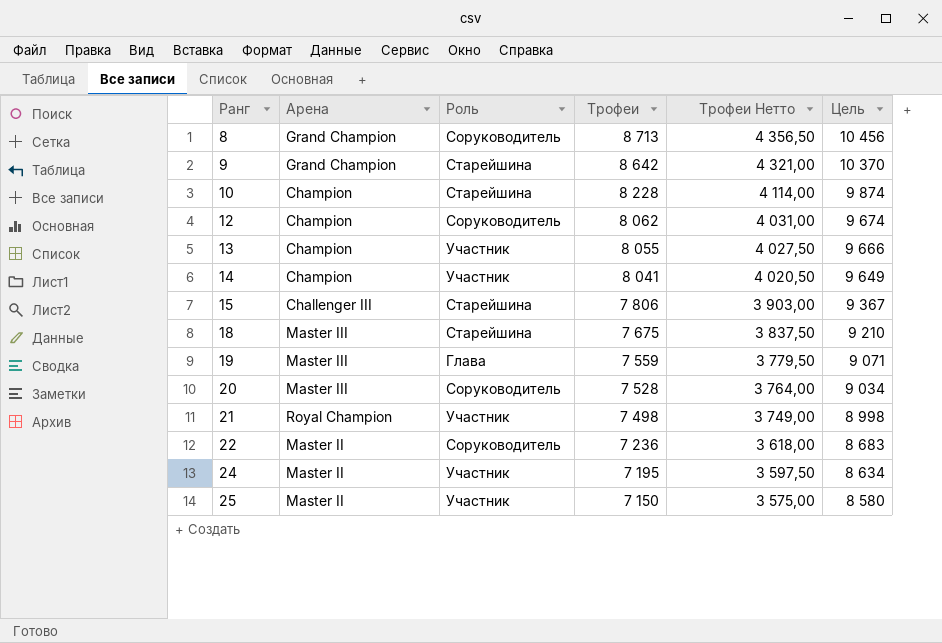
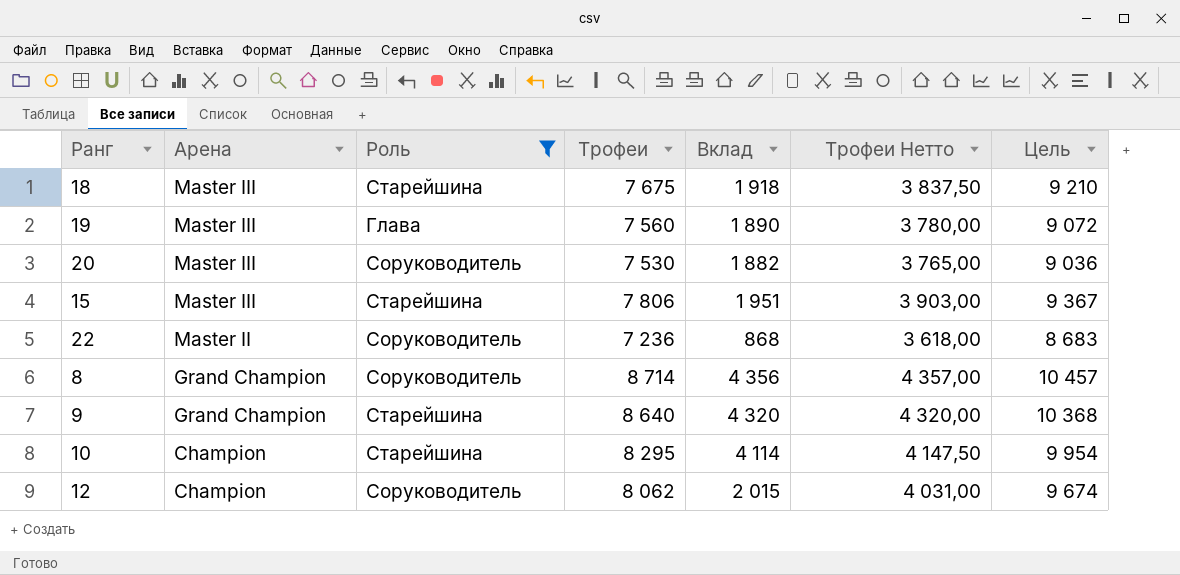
filter: none -> Роль != Участник
row order: Ранг ascending -> Арена descending
column Вклад | position: none -> 5
19 | Трофеи: 7 559 -> 7 560
19 | Трофеи Нетто: 3 779,50 -> 3 780,00
19 | Цель: 9 071 -> 9 072
20 | Трофеи: 7 528 -> 7 530
20 | Трофеи Нетто: 3 764,00 -> 3 765,00
20 | Цель: 9 034 -> 9 036
15 | Арена: Challenger III -> Master III
8 | Трофеи: 8 713 -> 8 714
8 | Трофеи Нетто: 4 356,50 -> 4 357,00
8 | Цель: 10 456 -> 10 457
9 | Трофеи: 8 642 -> 8 640
9 | Трофеи Нетто: 4 321,00 -> 4 320,00
9 | Цель: 10 370 -> 10 368
10 | Трофеи: 8 228 -> 8 295
10 | Трофеи Нетто: 4 114,00 -> 4 147,50
10 | Цель: 9 874 -> 9 954

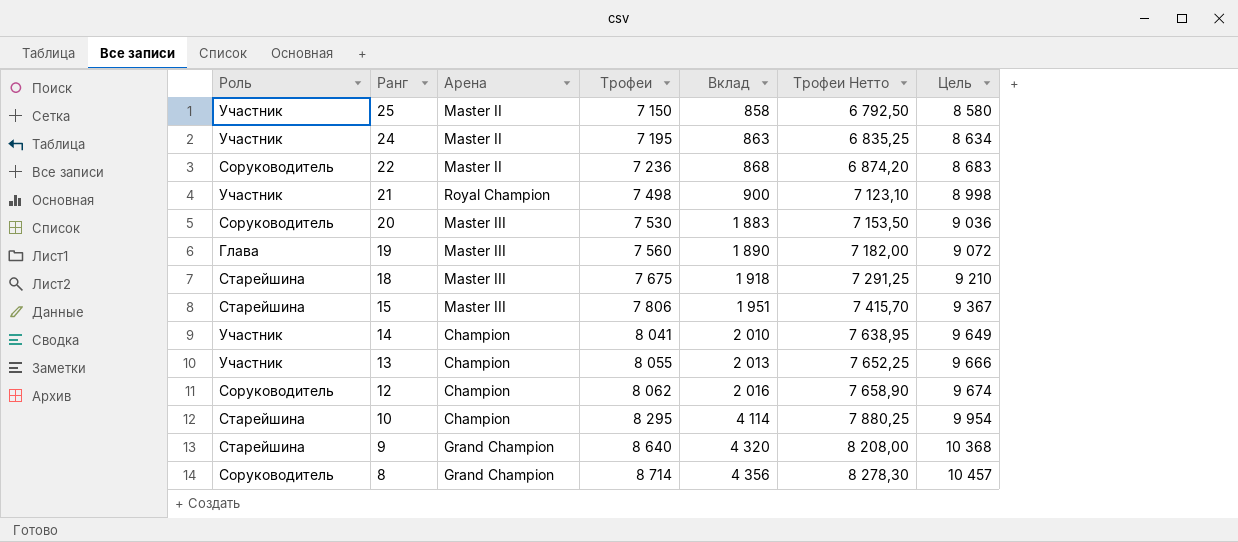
filter: Роль != Участник -> none
row order: Арена descending -> Ранг descending
column Роль | position: 3 -> 1
column Трофеи Нетто | formula: [Трофеи] * 0,5 -> [Трофеи] * 0,95
20 | Вклад: 1 882 -> 1 883
12 | Вклад: 2 015 -> 2 016

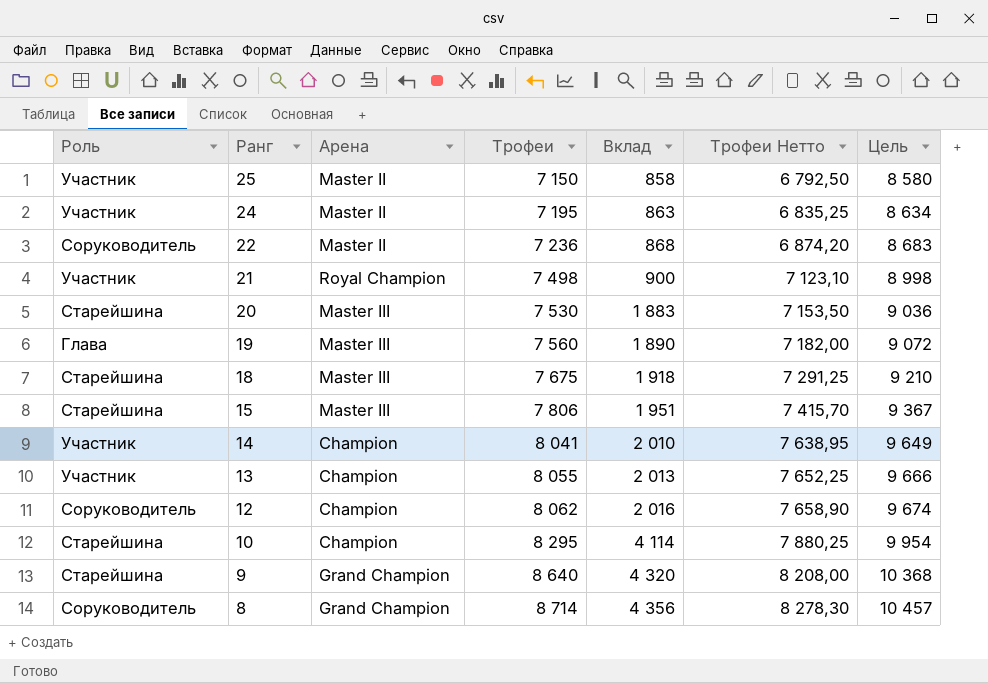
20 | Роль: Соруководитель -> Старейшина

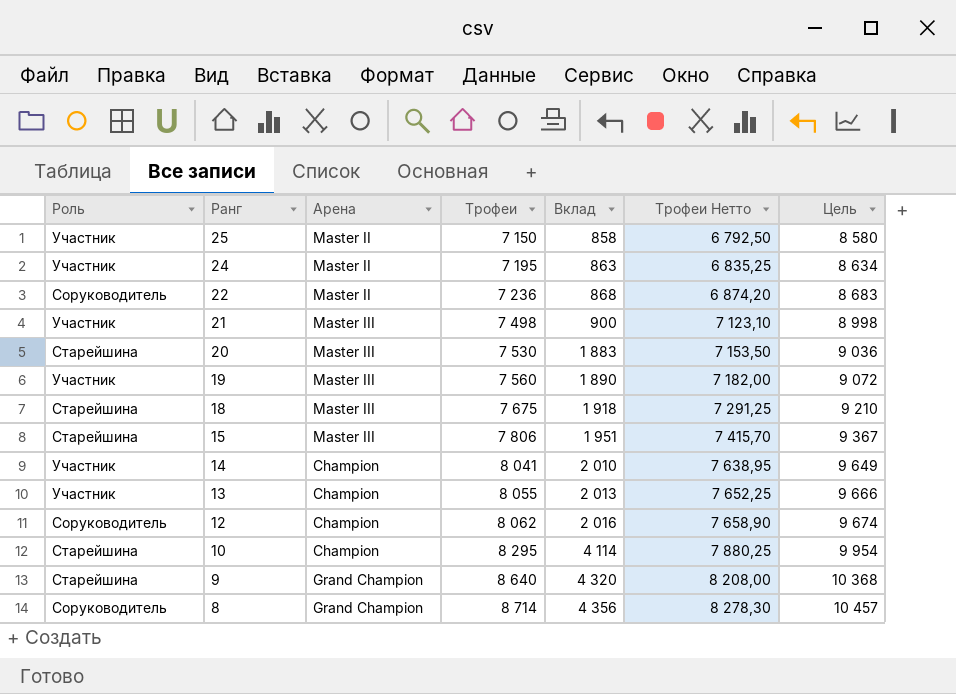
21 | Арена: Royal Champion -> Master III
19 | Роль: Глава -> Участник

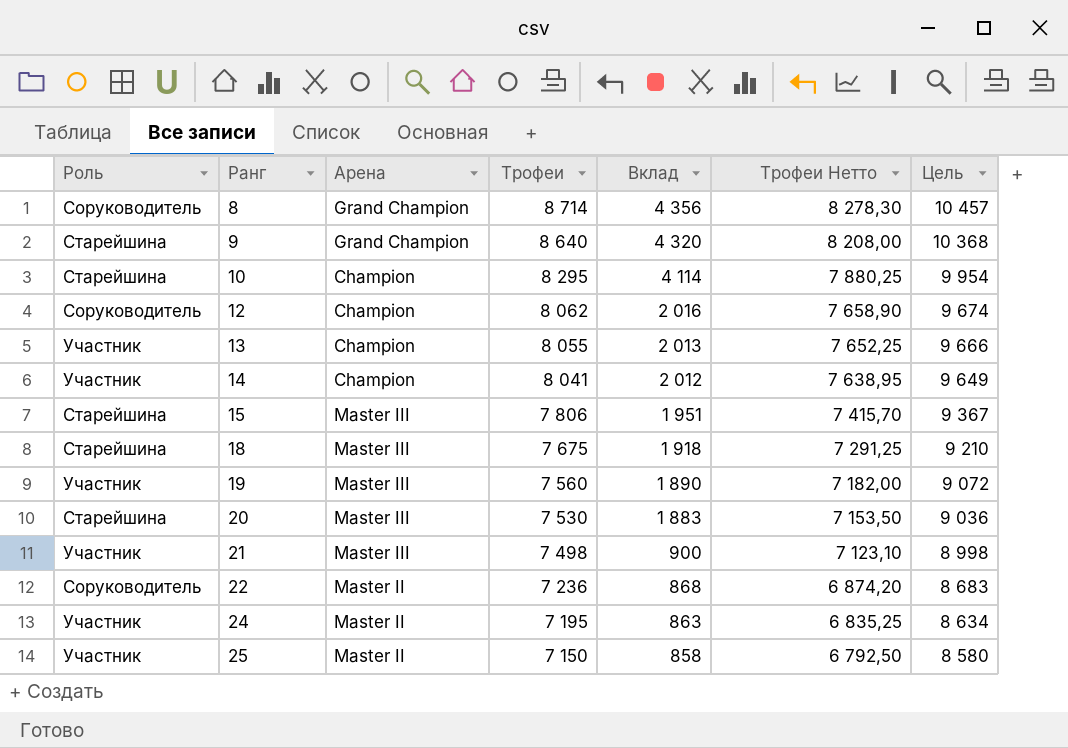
row order: Ранг descending -> Ранг ascending
14 | Вклад: 2 010 -> 2 012

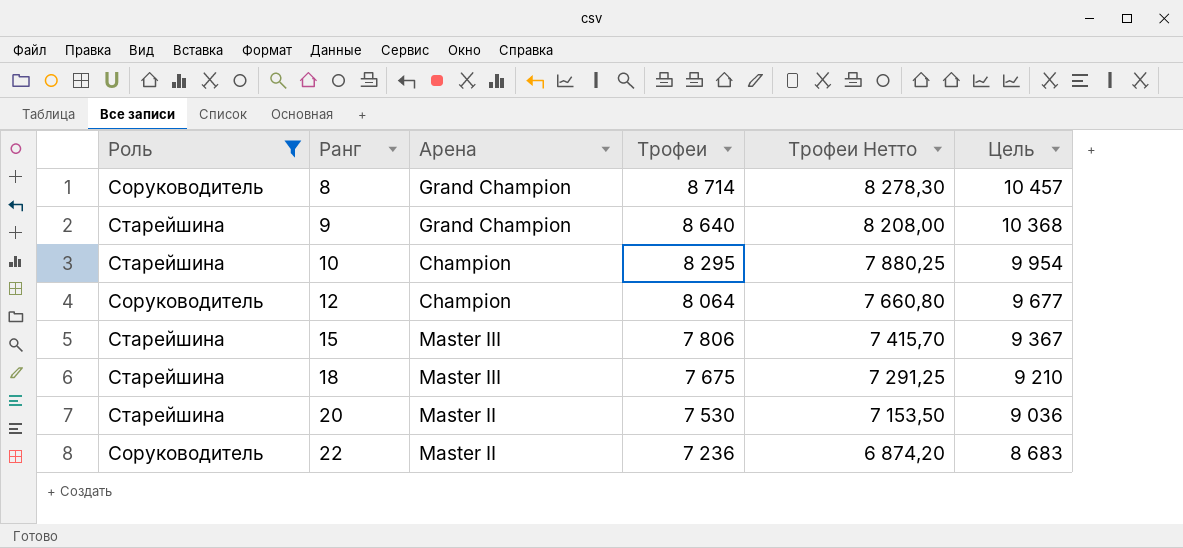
filter: none -> Роль != Участник
column Вклад | position: 5 -> none
12 | Трофеи: 8 062 -> 8 064
12 | Трофеи Нетто: 7 658,90 -> 7 660,80
12 | Цель: 9 674 -> 9 677
20 | Арена: Master III -> Master II

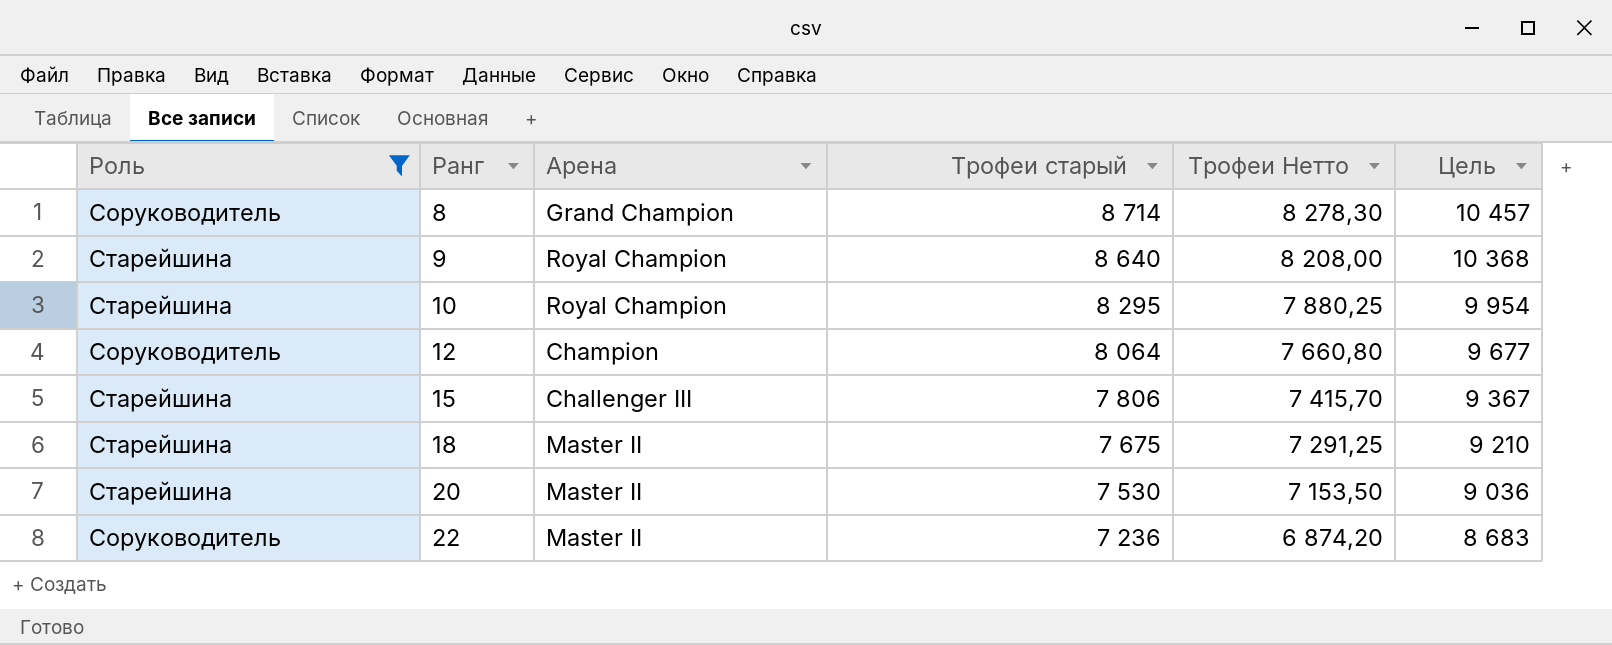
column name: Трофеи -> Трофеи старый
9 | Арена: Grand Champion -> Royal Champion
10 | Арена: Champion -> Royal Champion
15 | Арена: Master III -> Challenger III
18 | Арена: Master III -> Master II

